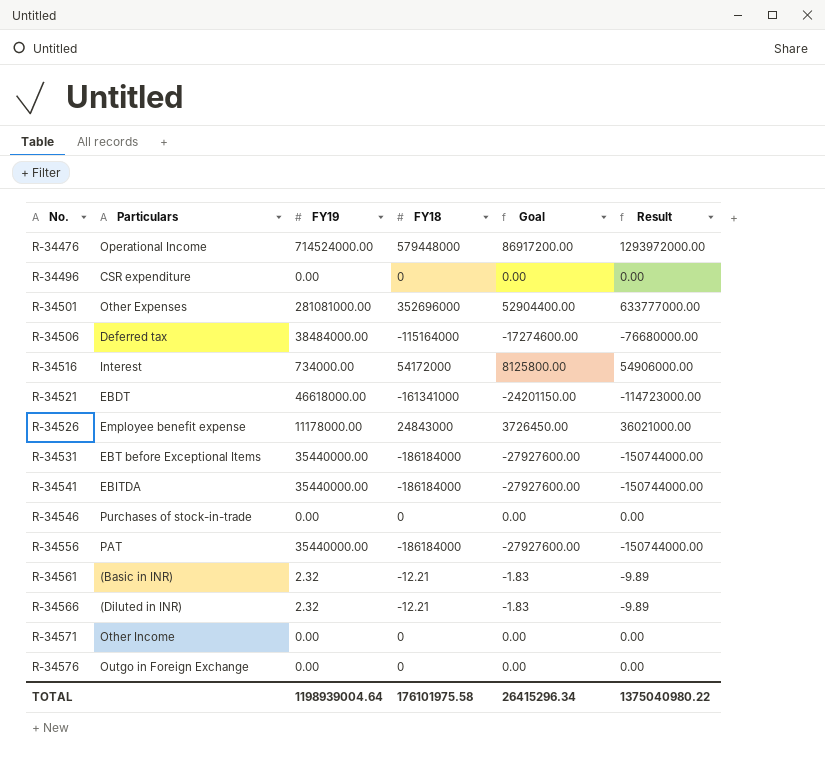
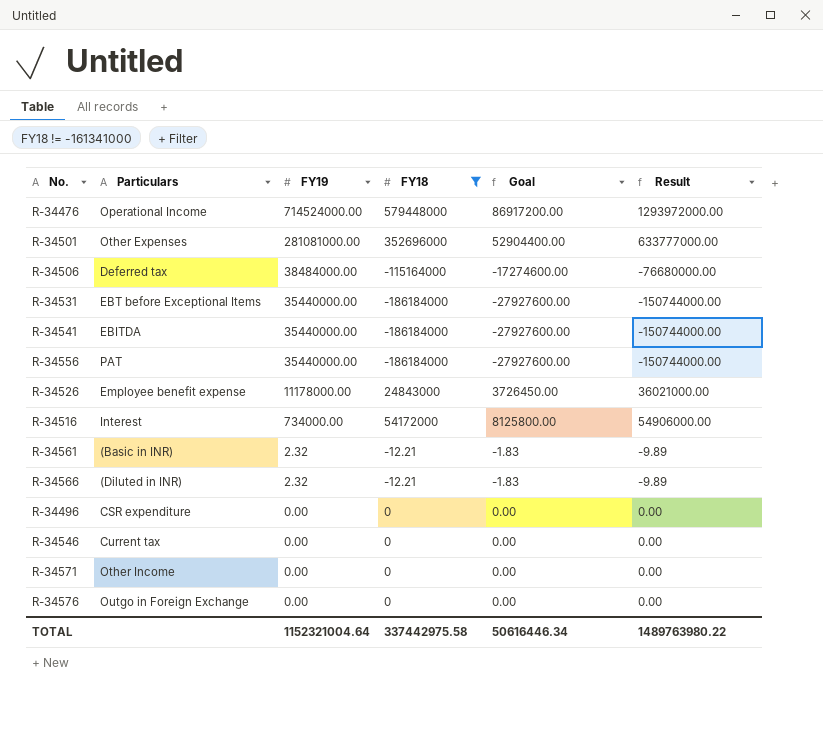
filter: none -> FY18 != -161341000
row order: No. ascending -> FY19 descending
R-34546 | Particulars: Purchases of stock-in-trade -> Current tax
TOTAL | FY19: 1198939004.64 -> 1152321004.64
TOTAL | FY18: 176101975.58 -> 337442975.58
TOTAL | Goal: 26415296.34 -> 50616446.34
TOTAL | Result: 1375040980.22 -> 1489763980.22

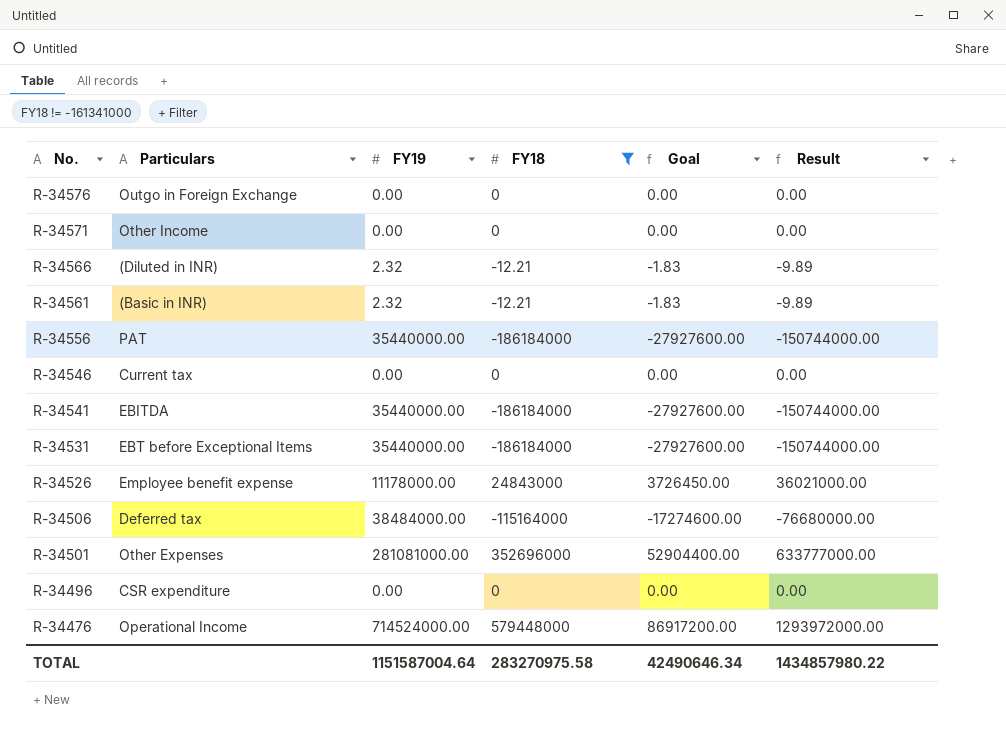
row order: FY19 descending -> No. descending
row R-34516: Interest | 734000.00 | 54172000 | 8125800.00 | 54906000.00 -> none
TOTAL | FY19: 1152321004.64 -> 1151587004.64
TOTAL | FY18: 337442975.58 -> 283270975.58
TOTAL | Goal: 50616446.34 -> 42490646.34
TOTAL | Result: 1489763980.22 -> 1434857980.22

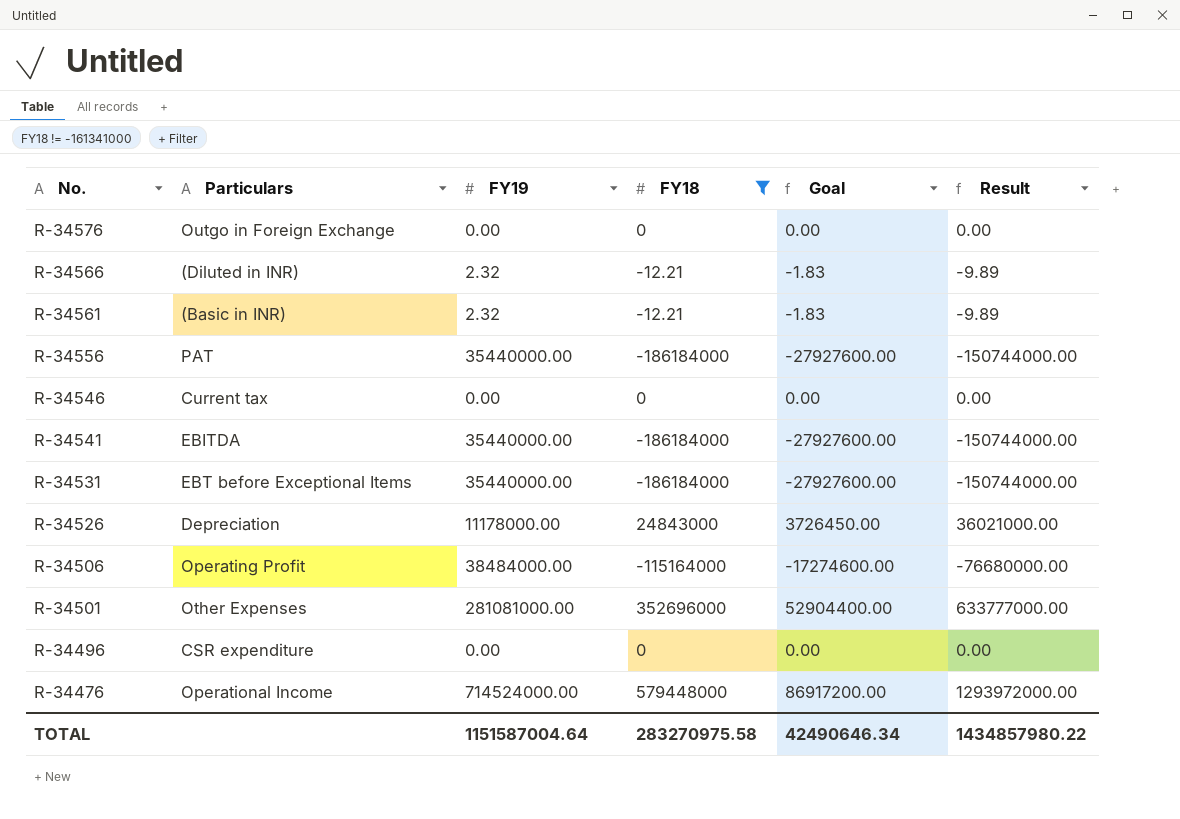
row R-34571: Other Income | 0.00 | 0 | 0.00 | 0.00 -> none
R-34526 | Particulars: Employee benefit expense -> Depreciation
R-34506 | Particulars: Deferred tax -> Operating Profit

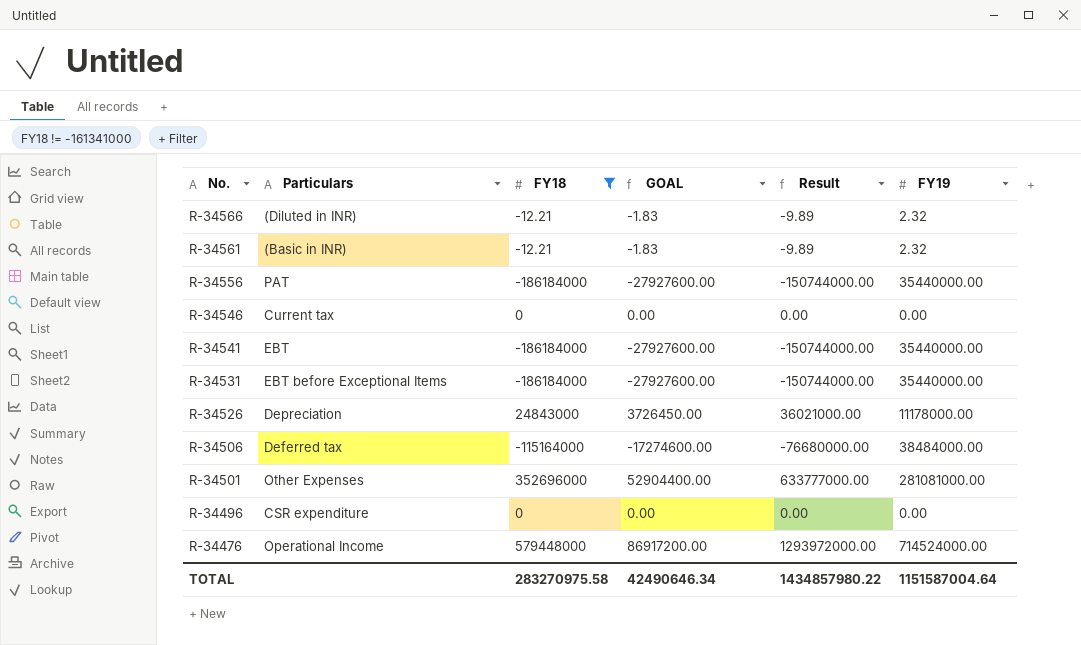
column name: Goal -> GOAL
column FY19 | position: 3 -> 6
row R-34576: Outgo in Foreign Exchange | 0.00 | 0 | 0.00 | 0.00 -> none
R-34541 | Particulars: EBITDA -> EBT
R-34506 | Particulars: Operating Profit -> Deferred tax

